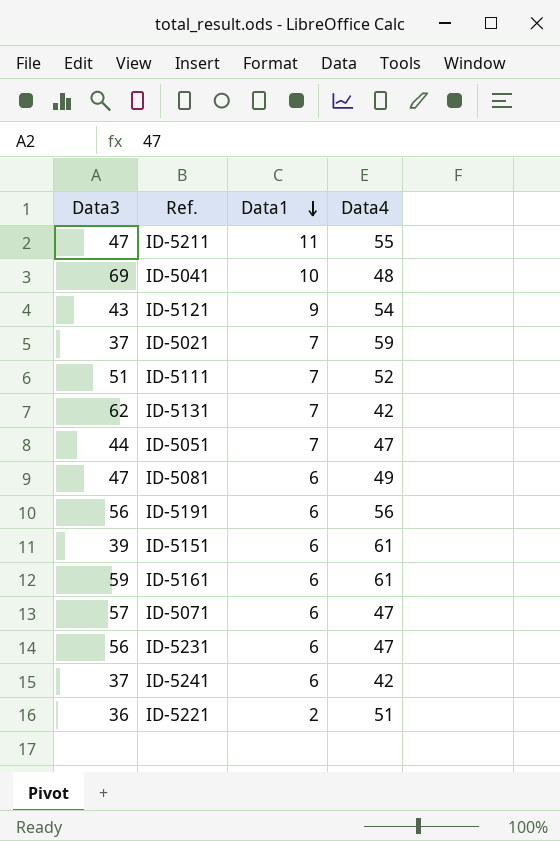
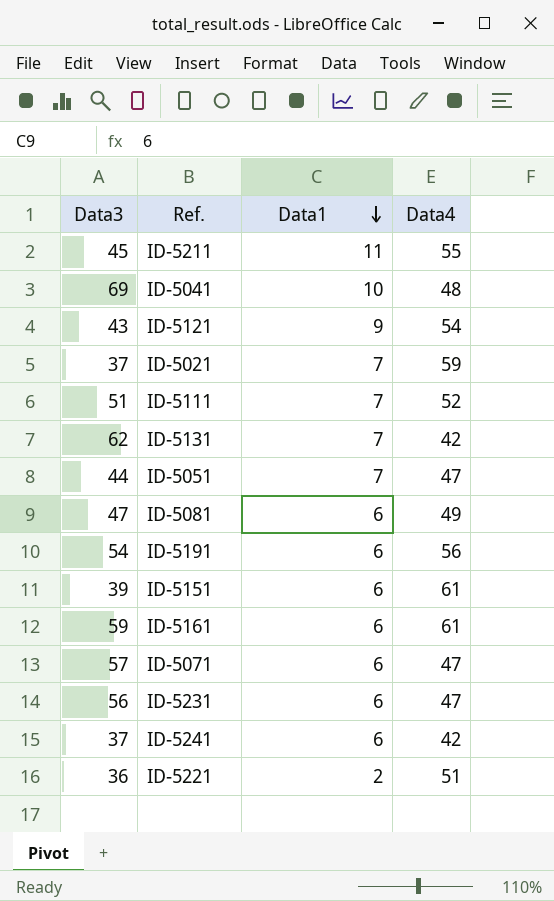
ID-5211 | Data3: 47 -> 45
ID-5191 | Data3: 56 -> 54

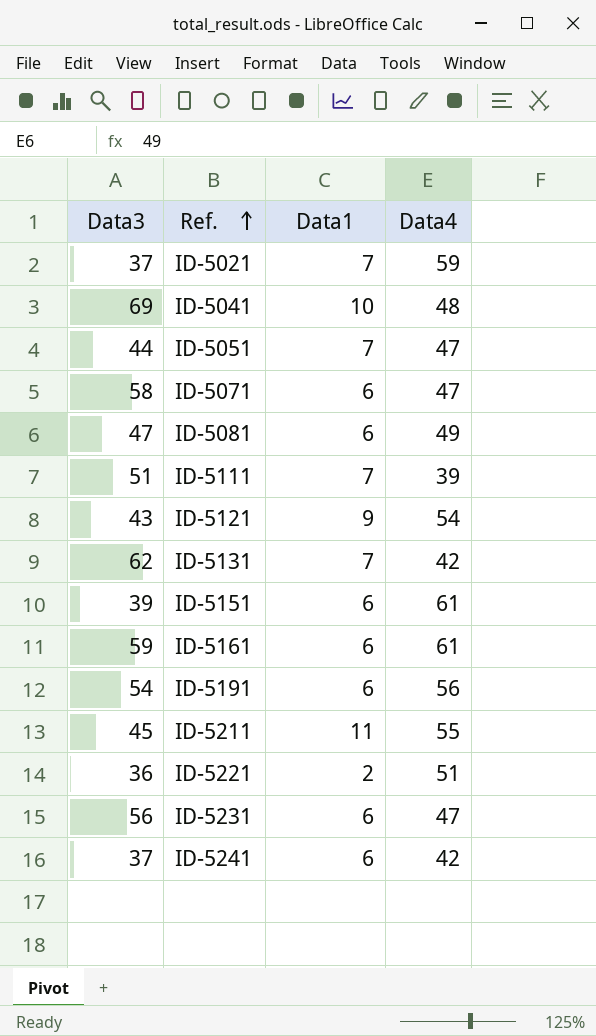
row order: Data1 descending -> Ref. ascending
ID-5071 | Data3: 57 -> 58
ID-5111 | Data4: 52 -> 39

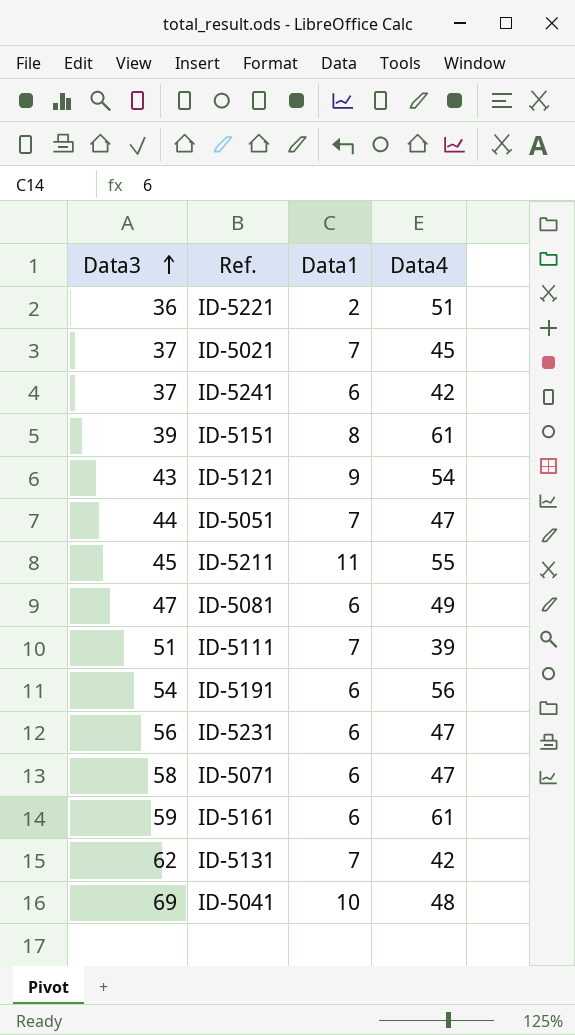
row order: Ref. ascending -> Data3 ascending
ID-5021 | Data4: 59 -> 45
ID-5151 | Data1: 6 -> 8

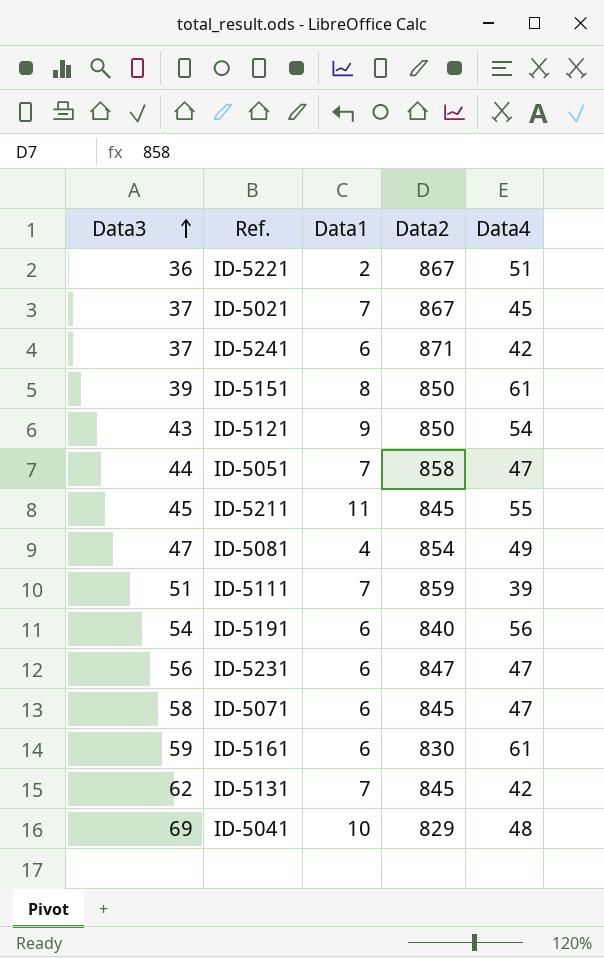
column Data2 | position: none -> 4
ID-5081 | Data1: 6 -> 4

